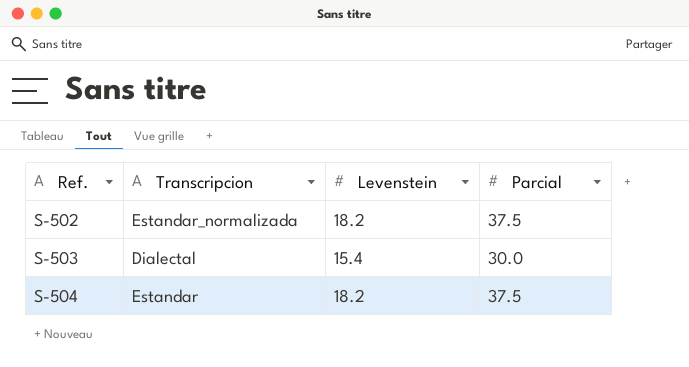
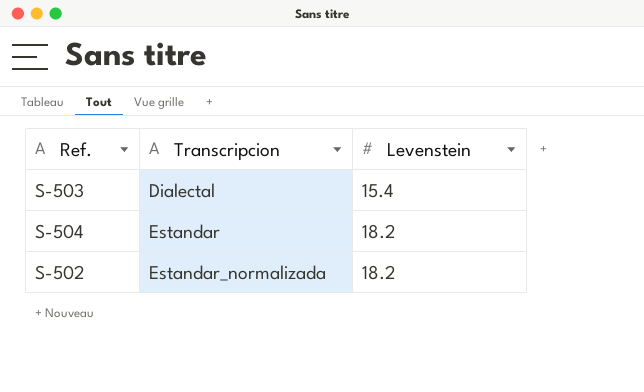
row order: Ref. ascending -> Transcripcion ascending
column Parcial | position: 4 -> none

